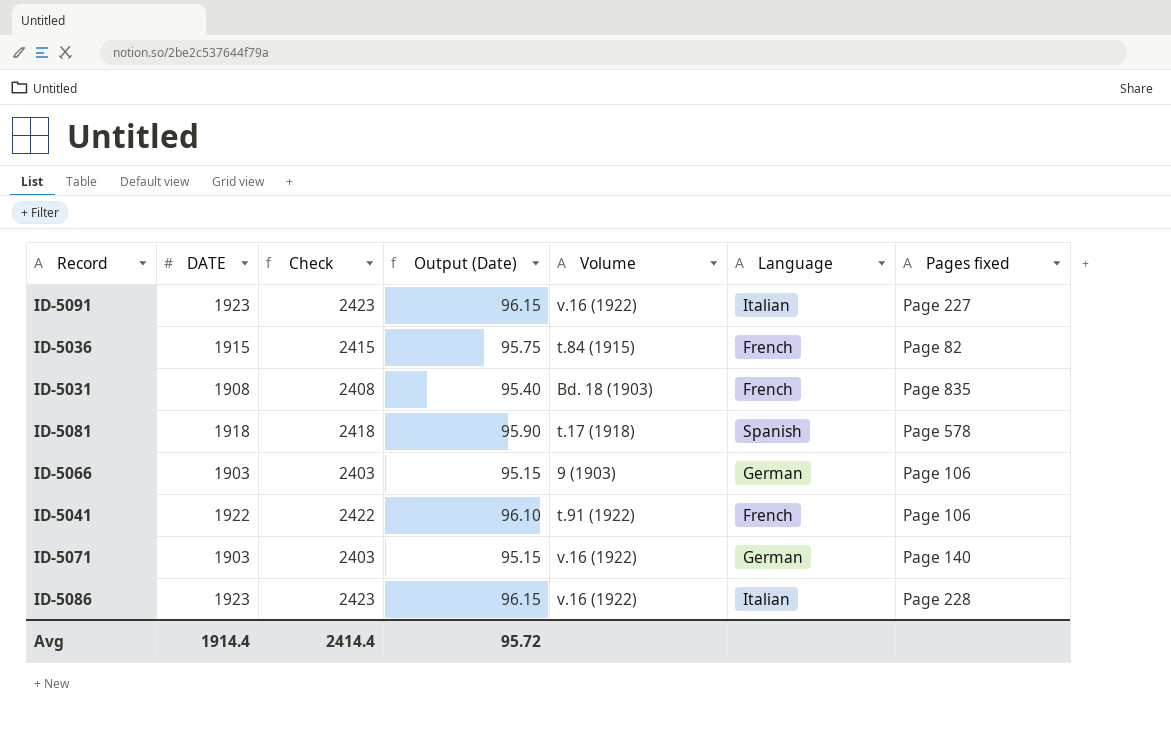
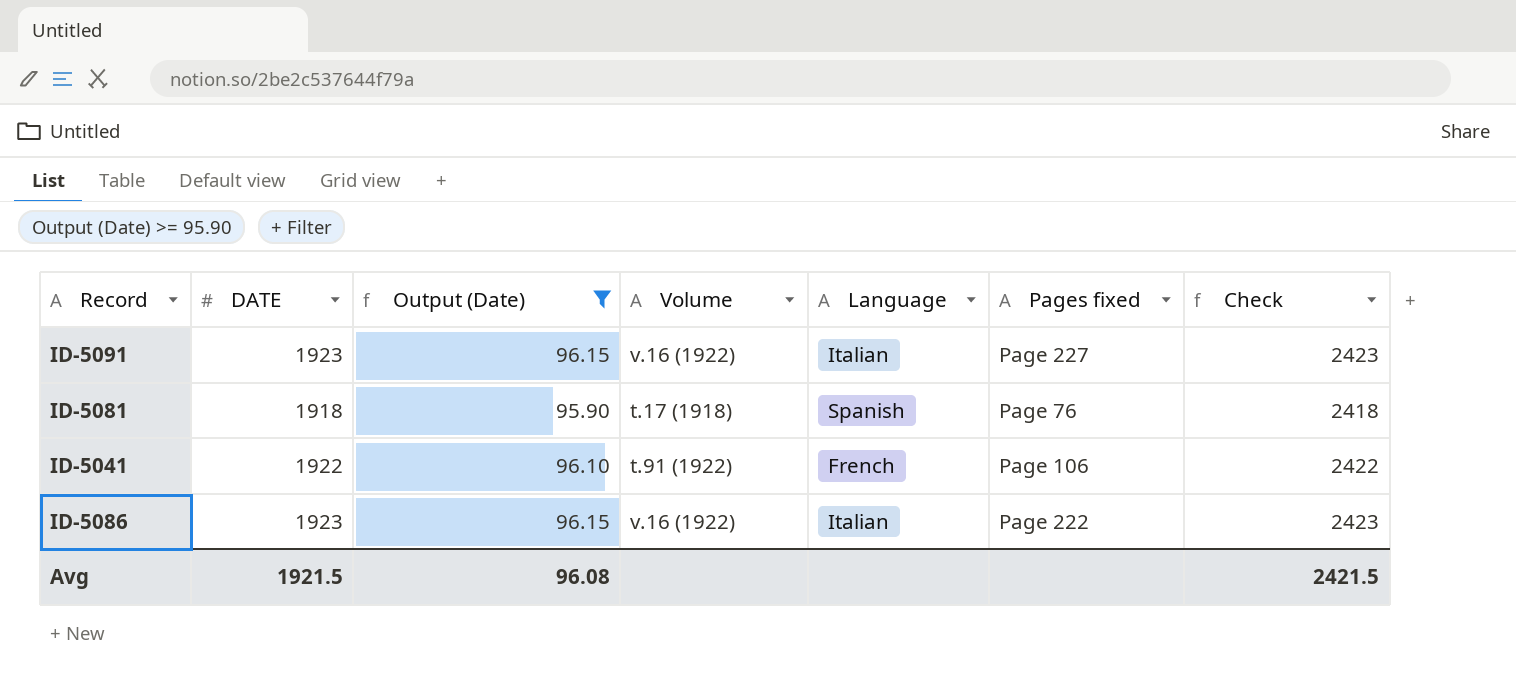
filter: none -> Output (Date) >= 95.90
column Check | position: 3 -> 7
ID-5081 | Pages fixed: Page 578 -> Page 76
ID-5086 | Pages fixed: Page 228 -> Page 222
Avg | DATE: 1914.4 -> 1921.5
Avg | Output (Date): 95.72 -> 96.08
Avg | Check: 2414.4 -> 2421.5

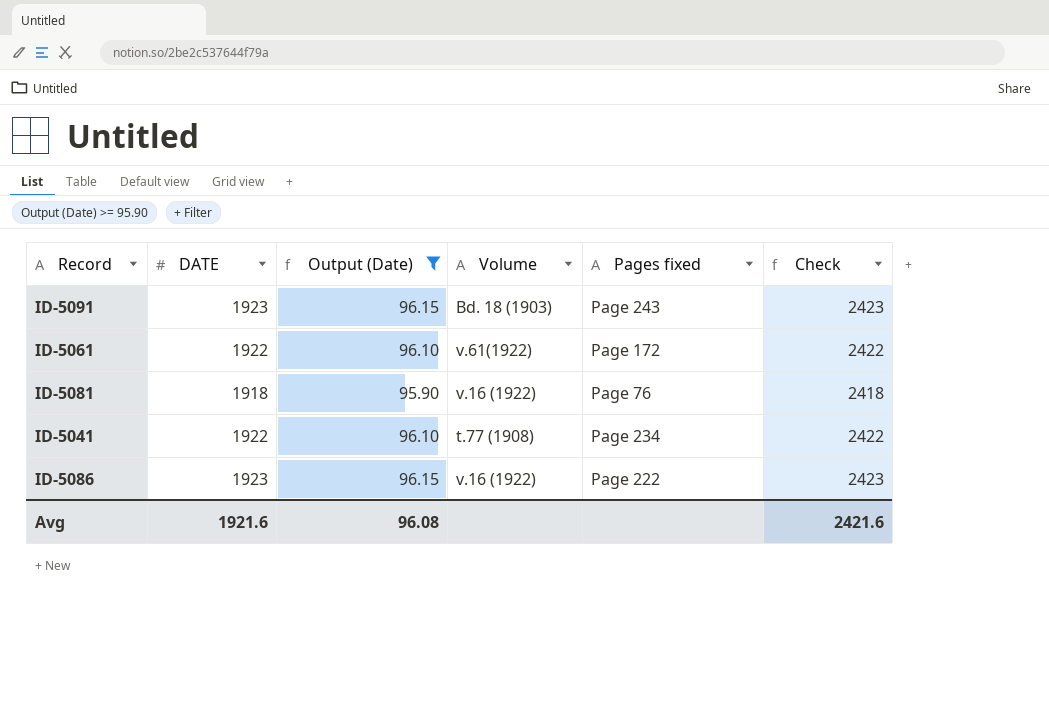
column Language | position: 5 -> none
ID-5091 | Volume: v.16 (1922) -> Bd. 18 (1903)
ID-5091 | Pages fixed: Page 227 -> Page 243
row ID-5061: none -> 1922 | 96.10 | v.61(1922) | Page 172 | 2422
ID-5081 | Volume: t.17 (1918) -> v.16 (1922)
ID-5041 | Volume: t.91 (1922) -> t.77 (1908)
ID-5041 | Pages fixed: Page 106 -> Page 234
Avg | DATE: 1921.5 -> 1921.6
Avg | Check: 2421.5 -> 2421.6

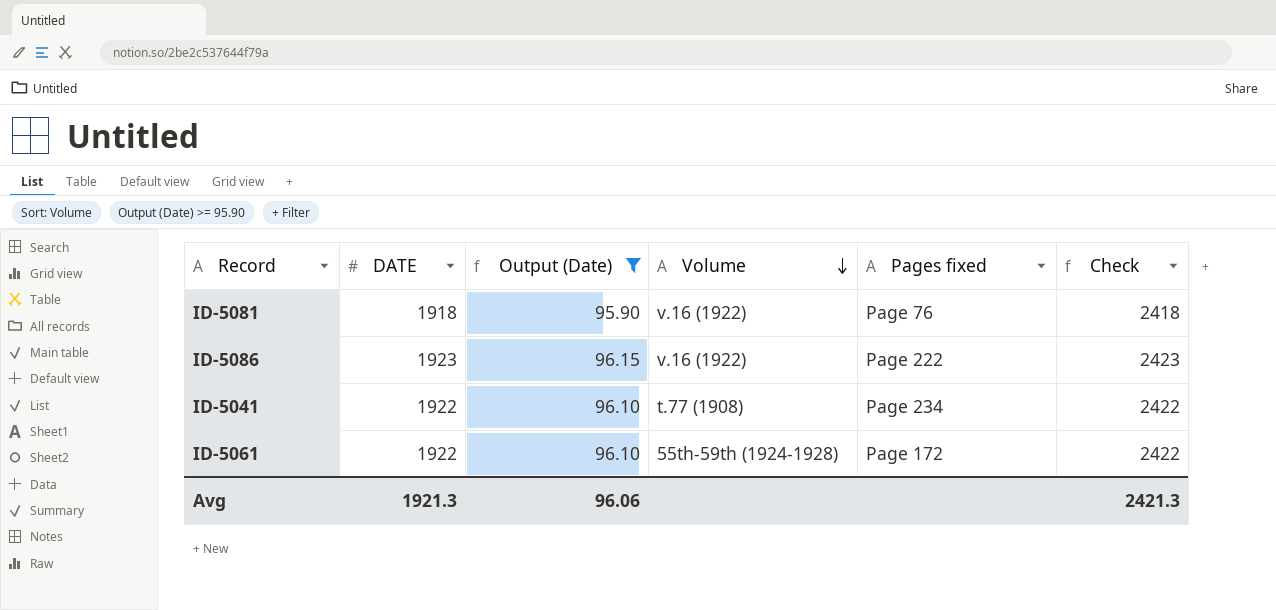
row order: none -> Volume descending
row ID-5091: 1923 | 96.15 | Bd. 18 (1903) | Page 243 | 2423 -> none
ID-5061 | Volume: v.61(1922) -> 55th-59th (1924-1928)
Avg | DATE: 1921.6 -> 1921.3
Avg | Output (Date): 96.08 -> 96.06
Avg | Check: 2421.6 -> 2421.3

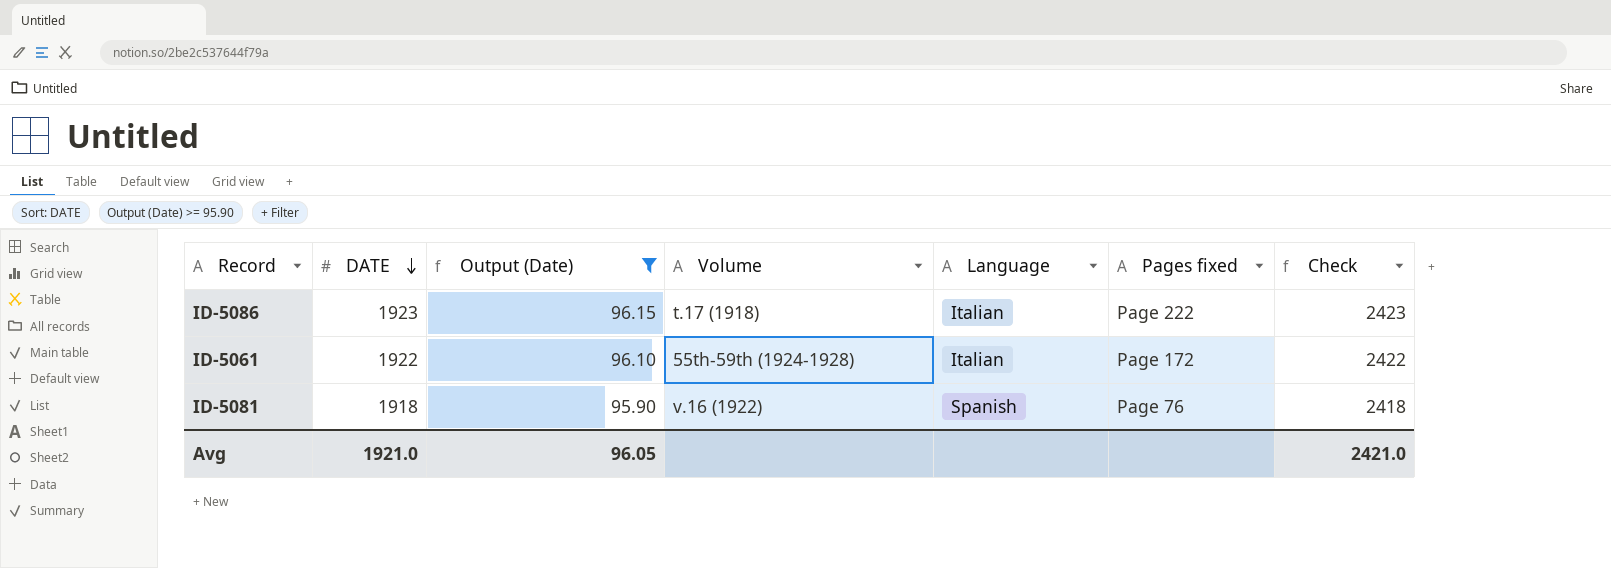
row order: Volume descending -> DATE descending
column Language | position: none -> 5
row ID-5041: 1922 | 96.10 | t.77 (1908) | Page 234 | 2422 -> none
ID-5086 | Volume: v.16 (1922) -> t.17 (1918)
Avg | DATE: 1921.3 -> 1921.0
Avg | Output (Date): 96.06 -> 96.05
Avg | Check: 2421.3 -> 2421.0

